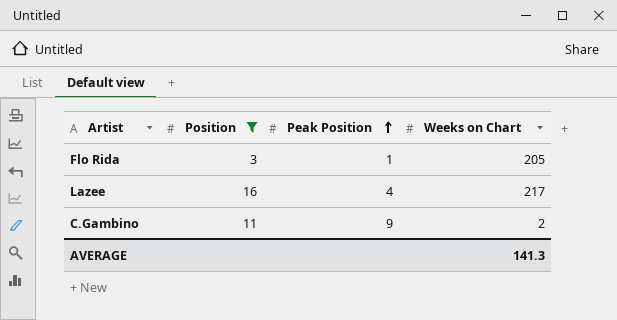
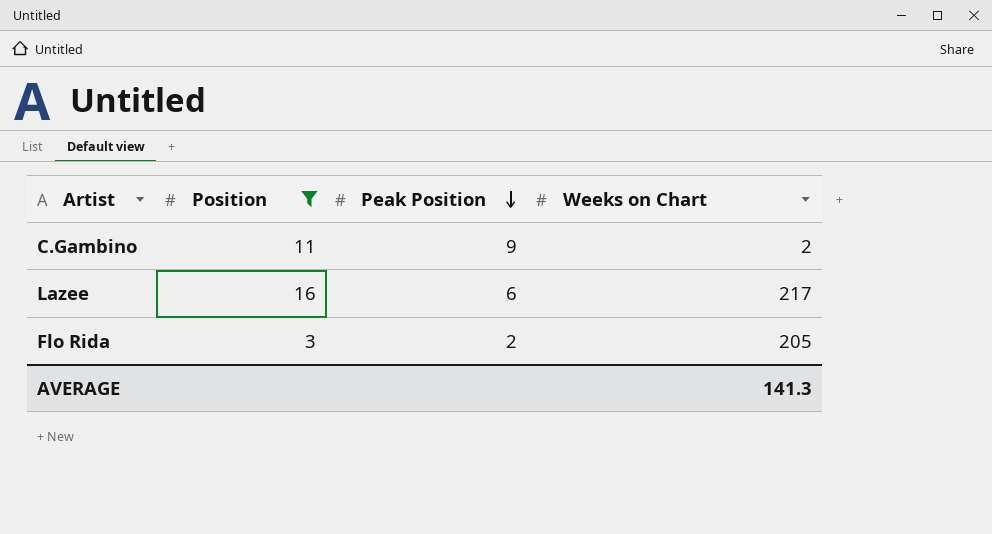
row order: Peak Position ascending -> Peak Position descending
Lazee | Peak Position: 4 -> 6
Flo Rida | Peak Position: 1 -> 2

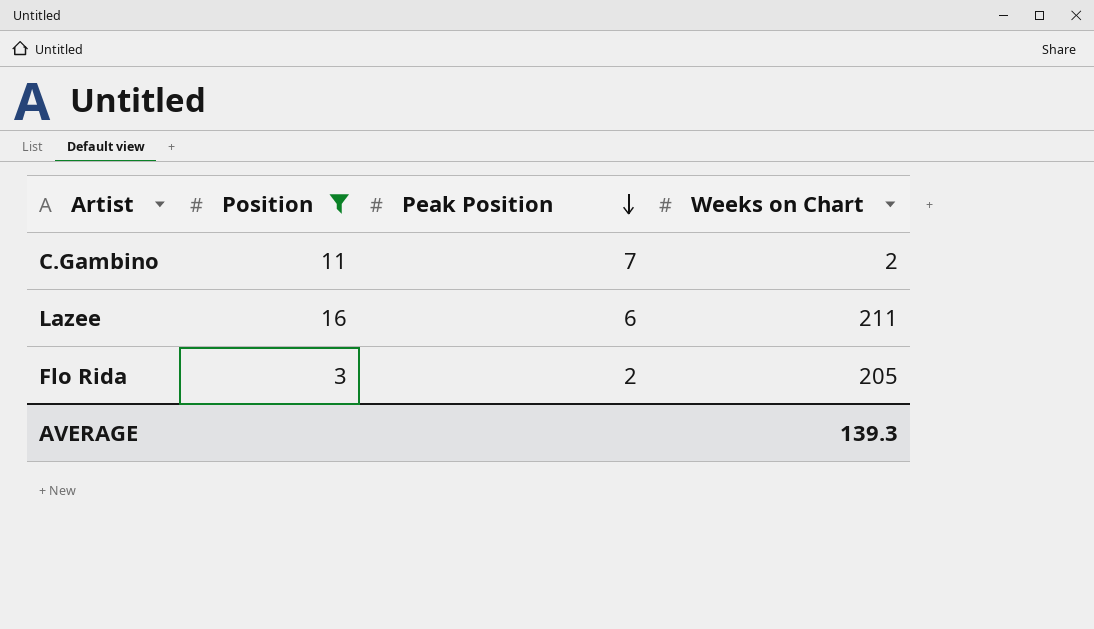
C.Gambino | Peak Position: 9 -> 7
Lazee | Weeks on Chart: 217 -> 211
AVERAGE | Weeks on Chart: 141.3 -> 139.3

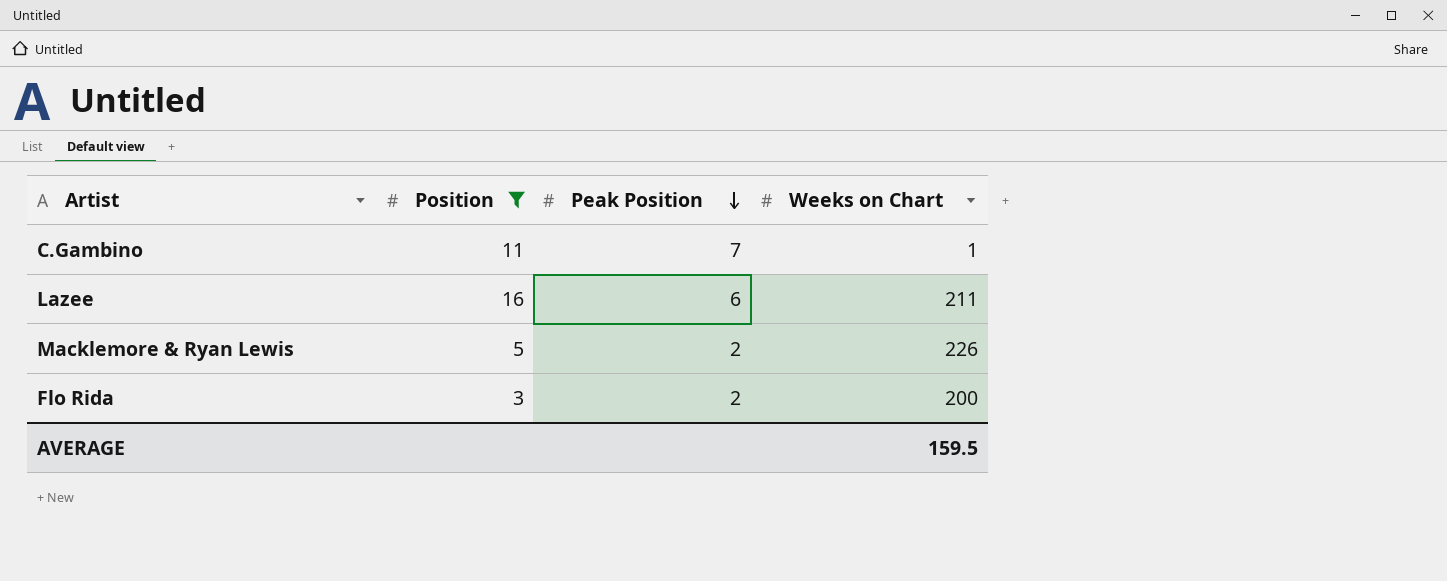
C.Gambino | Weeks on Chart: 2 -> 1
row Macklemore & Ryan Lewis: none -> 5 | 2 | 226
Flo Rida | Weeks on Chart: 205 -> 200
AVERAGE | Weeks on Chart: 139.3 -> 159.5

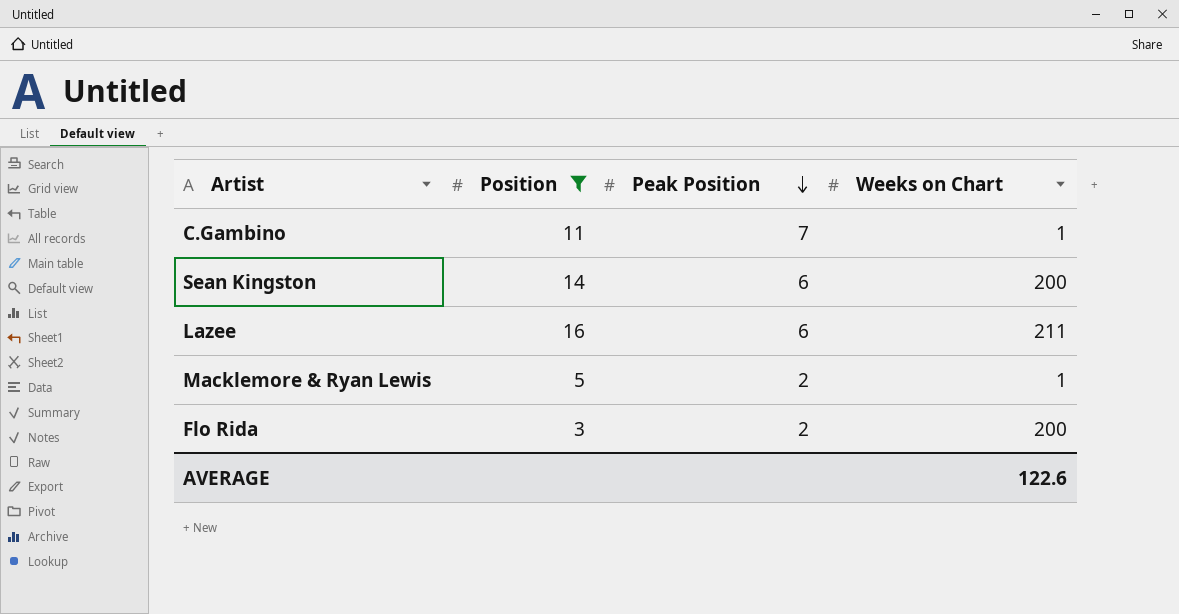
row Sean Kingston: none -> 14 | 6 | 200
Macklemore & Ryan Lewis | Weeks on Chart: 226 -> 1
AVERAGE | Weeks on Chart: 159.5 -> 122.6

